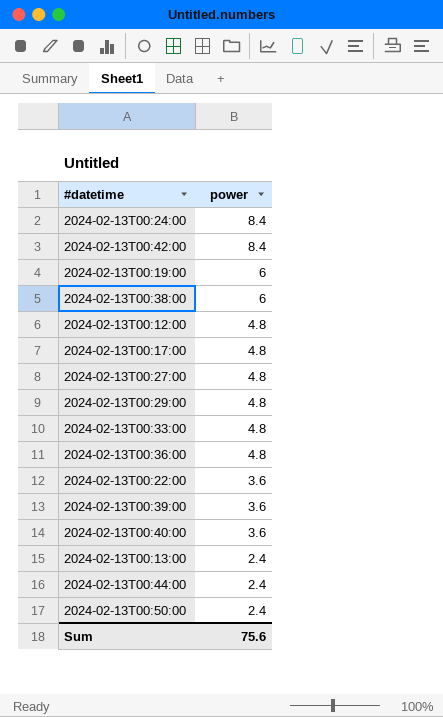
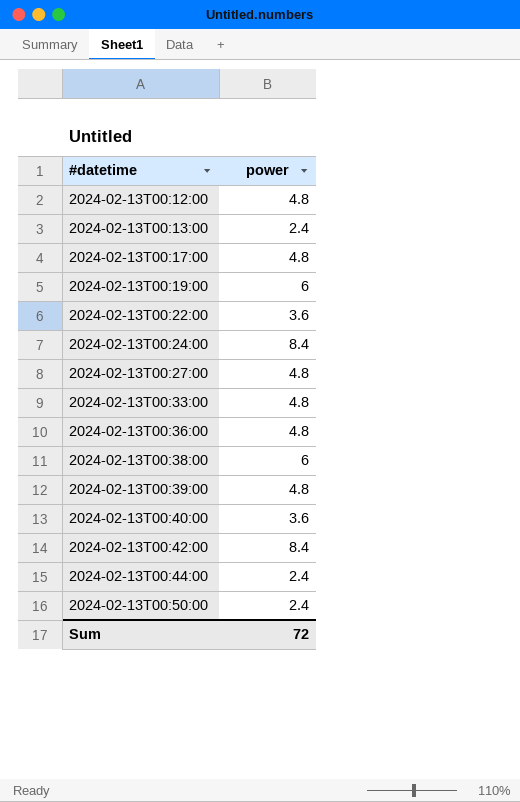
row order: power descending -> #datetime ascending
row 2024-02-13T00:29:00: 4.8 -> none
2024-02-13T00:39:00 | power: 3.6 -> 4.8
Sum | power: 75.6 -> 72

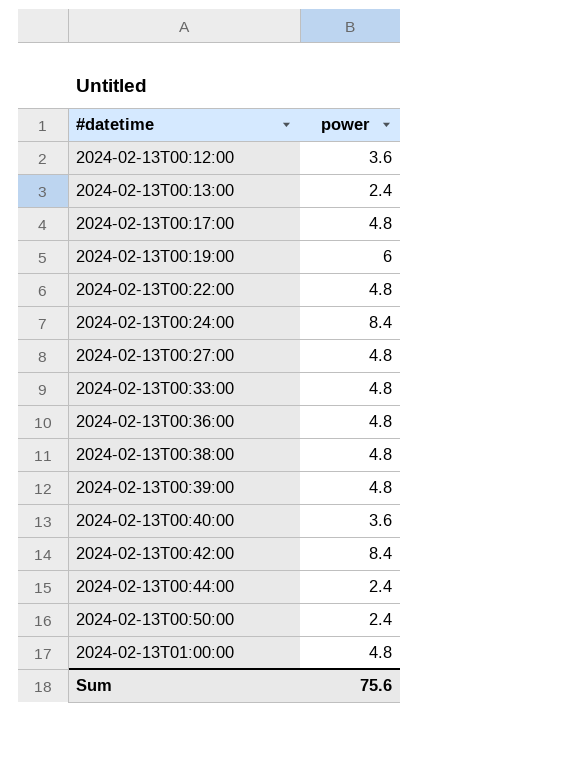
2024-02-13T00:12:00 | power: 4.8 -> 3.6
2024-02-13T00:22:00 | power: 3.6 -> 4.8
2024-02-13T00:38:00 | power: 6 -> 4.8
row 2024-02-13T01:00:00: none -> 4.8
Sum | power: 72 -> 75.6

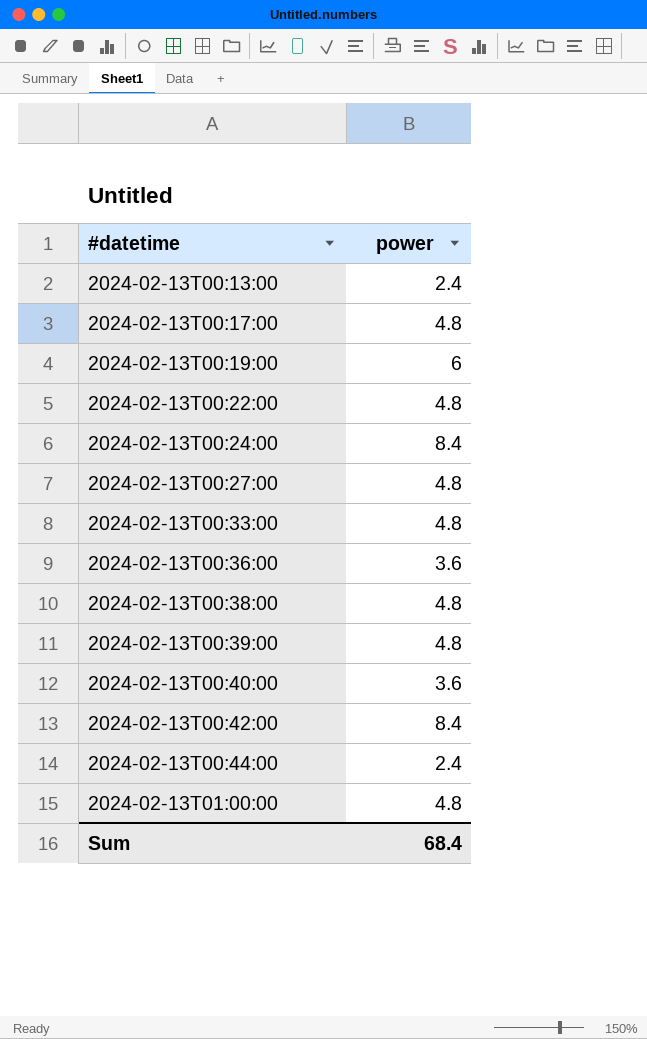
row 2024-02-13T00:12:00: 3.6 -> none
row 2024-02-13T00:50:00: 2.4 -> none
2024-02-13T00:36:00 | power: 4.8 -> 3.6
Sum | power: 75.6 -> 68.4

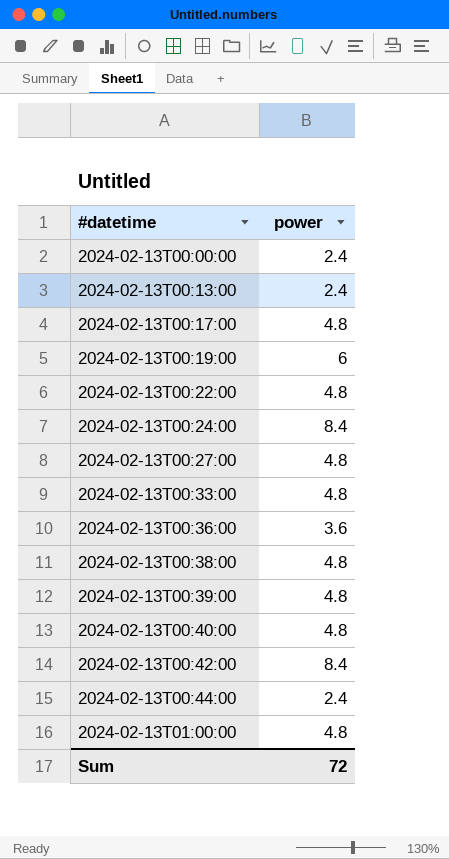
row 2024-02-13T00:00:00: none -> 2.4
2024-02-13T00:40:00 | power: 3.6 -> 4.8
Sum | power: 68.4 -> 72

